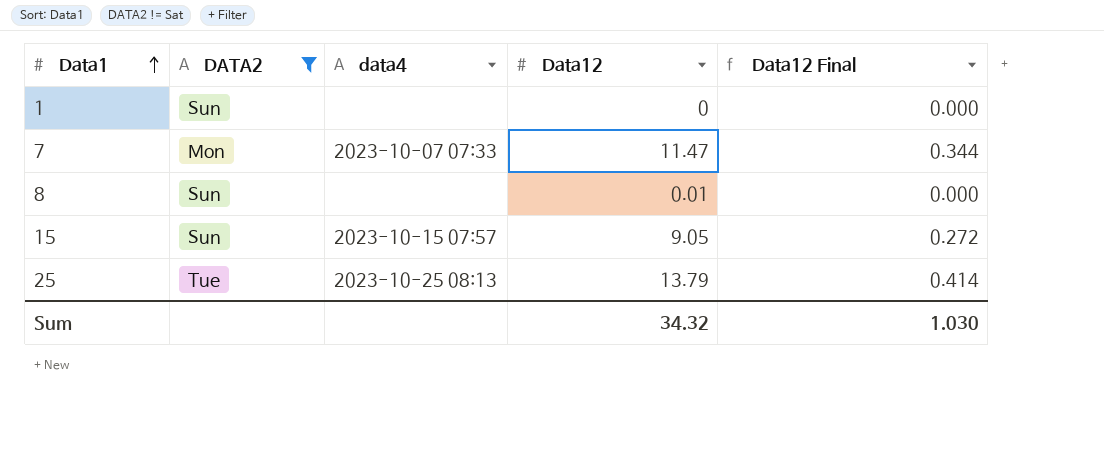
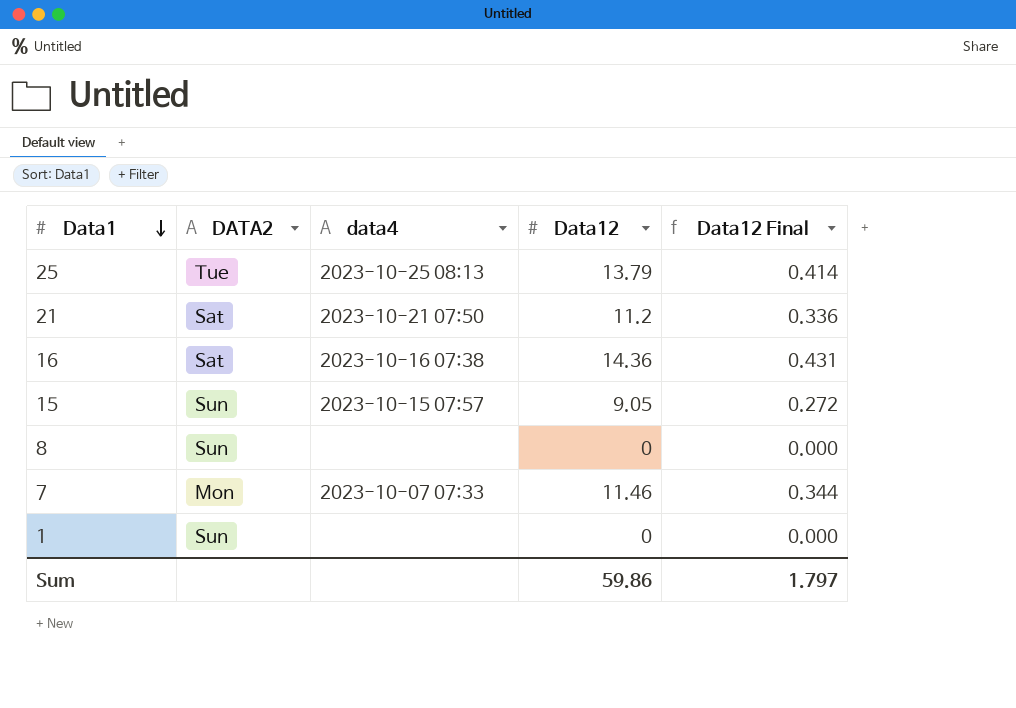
filter: DATA2 != Sat -> none
row order: Data1 ascending -> Data1 descending
8 | Data12: 0.01 -> 0
7 | Data12: 11.47 -> 11.46
Sum | Data12: 34.32 -> 59.86
Sum | Data12 Final: 1.030 -> 1.797

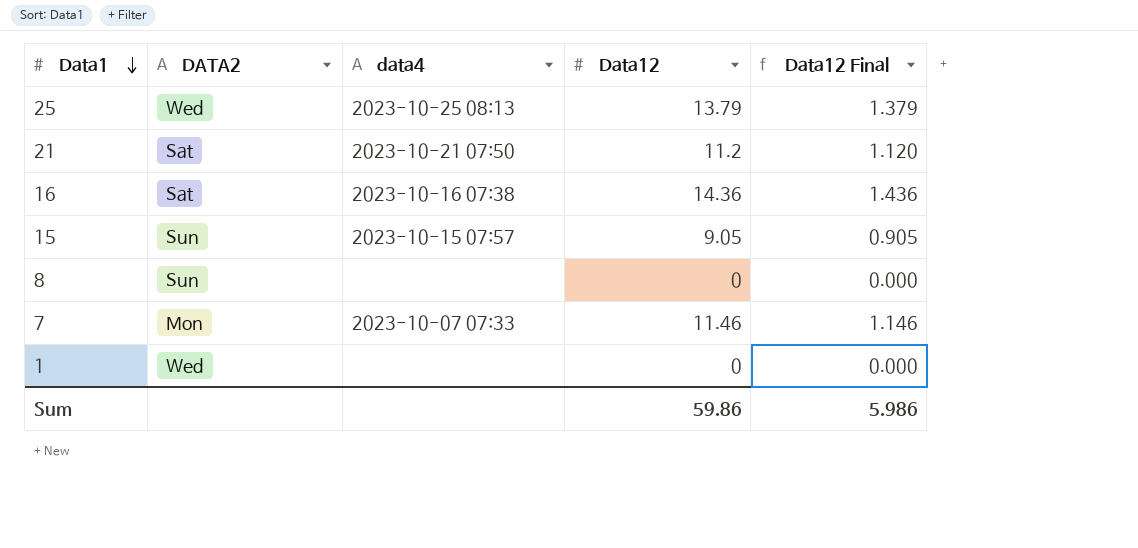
column Data12 Final | formula: [Data12] * 0.03 -> [Data12] * 0.1
25 | DATA2: Tue -> Wed
1 | DATA2: Sun -> Wed
Sum | Data12 Final: 1.797 -> 5.986

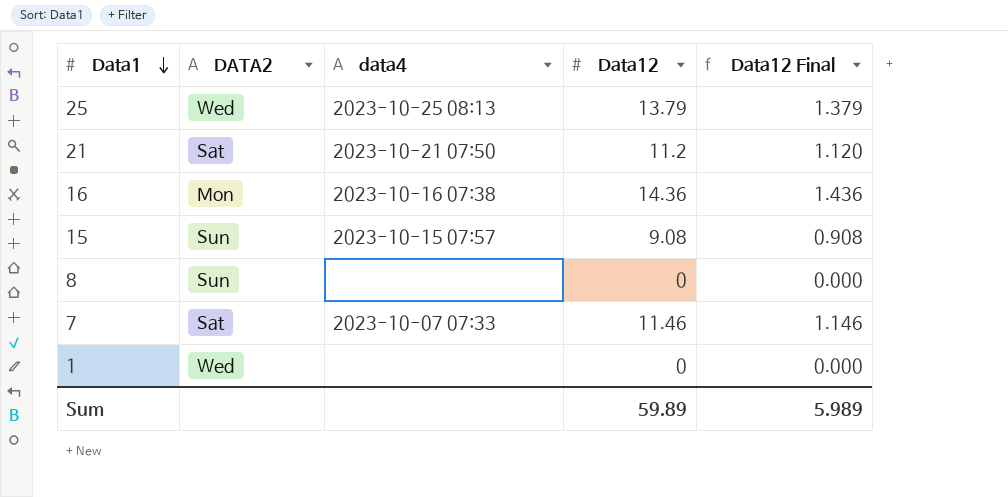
16 | DATA2: Sat -> Mon
15 | Data12: 9.05 -> 9.08
15 | Data12 Final: 0.905 -> 0.908
7 | DATA2: Mon -> Sat
Sum | Data12: 59.86 -> 59.89
Sum | Data12 Final: 5.986 -> 5.989

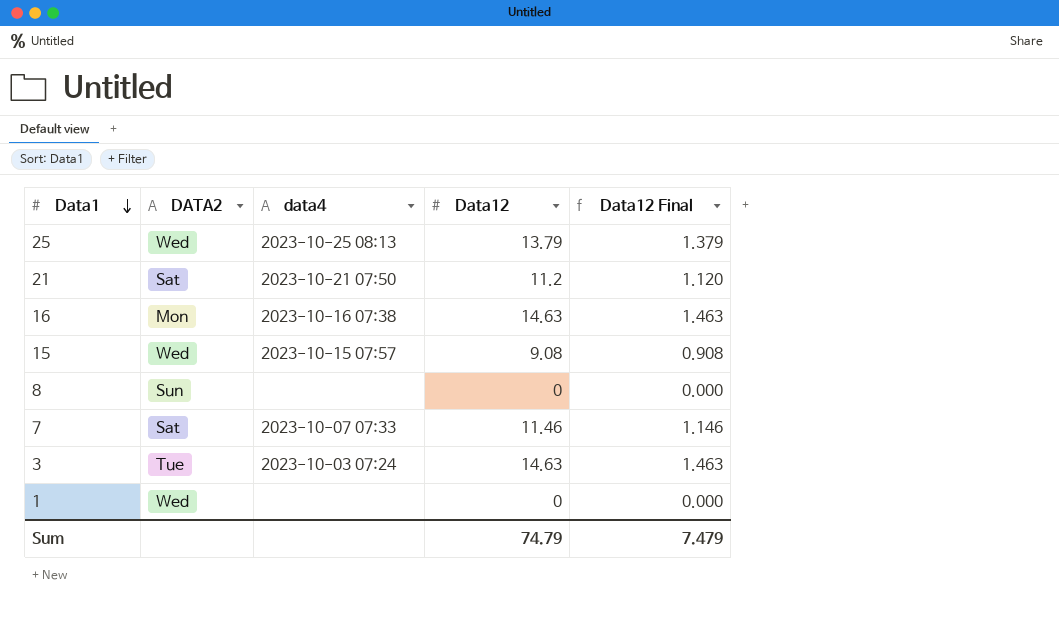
16 | Data12: 14.36 -> 14.63
16 | Data12 Final: 1.436 -> 1.463
15 | DATA2: Sun -> Wed
row 3: none -> Tue | 2023-10-03 07:24 | 14.63 | 1.463
Sum | Data12: 59.89 -> 74.79
Sum | Data12 Final: 5.989 -> 7.479

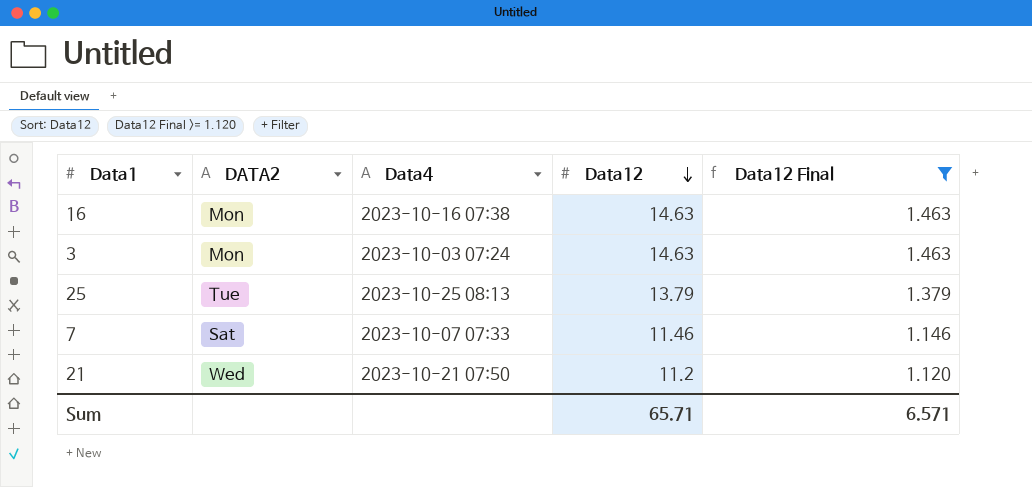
filter: none -> Data12 Final >= 1.120
row order: Data1 descending -> Data12 descending
column name: data4 -> Data4
3 | DATA2: Tue -> Mon
25 | DATA2: Wed -> Tue
21 | DATA2: Sat -> Wed
Sum | Data12: 74.79 -> 65.71
Sum | Data12 Final: 7.479 -> 6.571

